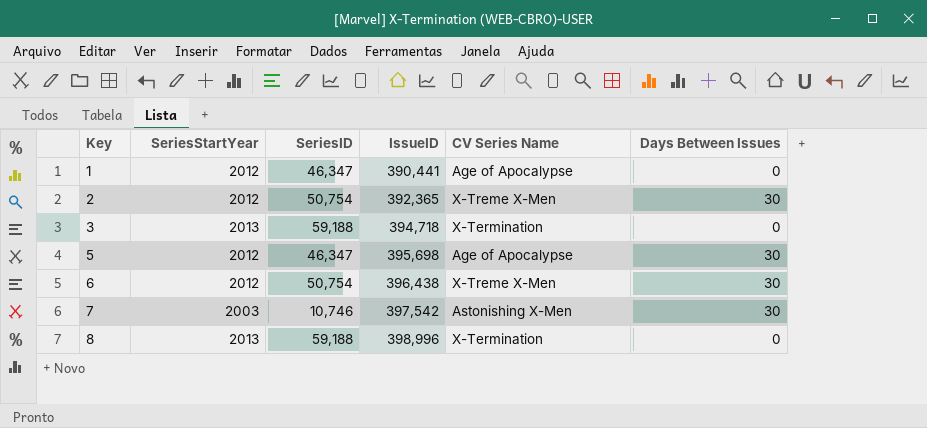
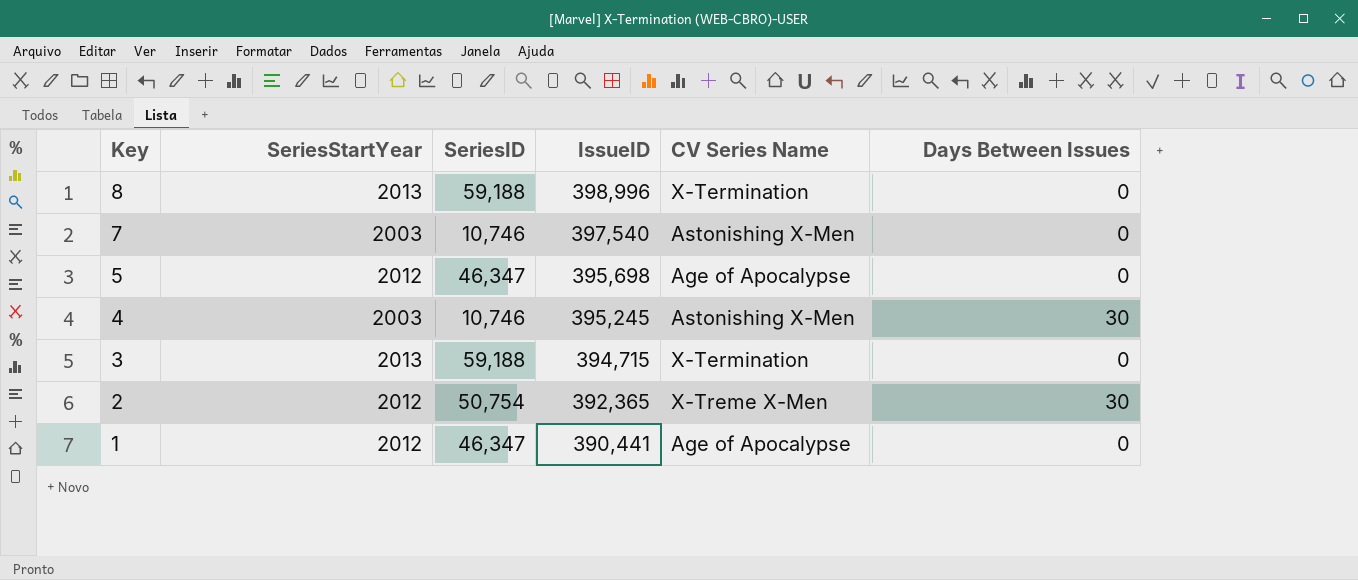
row order: Key ascending -> Key descending
row 6: 2012 | 50,754 | 396,438 | X-Treme X-Men | 30 -> none
7 | IssueID: 397,542 -> 397,540
7 | Days Between Issues: 30 -> 0
5 | Days Between Issues: 30 -> 0
row 4: none -> 2003 | 10,746 | 395,245 | Astonishing X-Men | 30
3 | IssueID: 394,718 -> 394,715

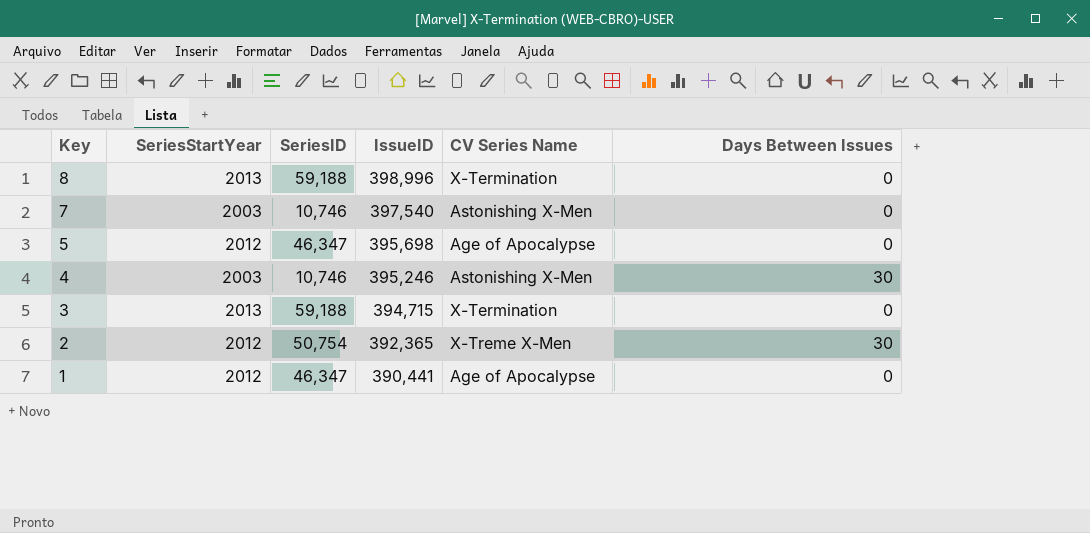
4 | IssueID: 395,245 -> 395,246

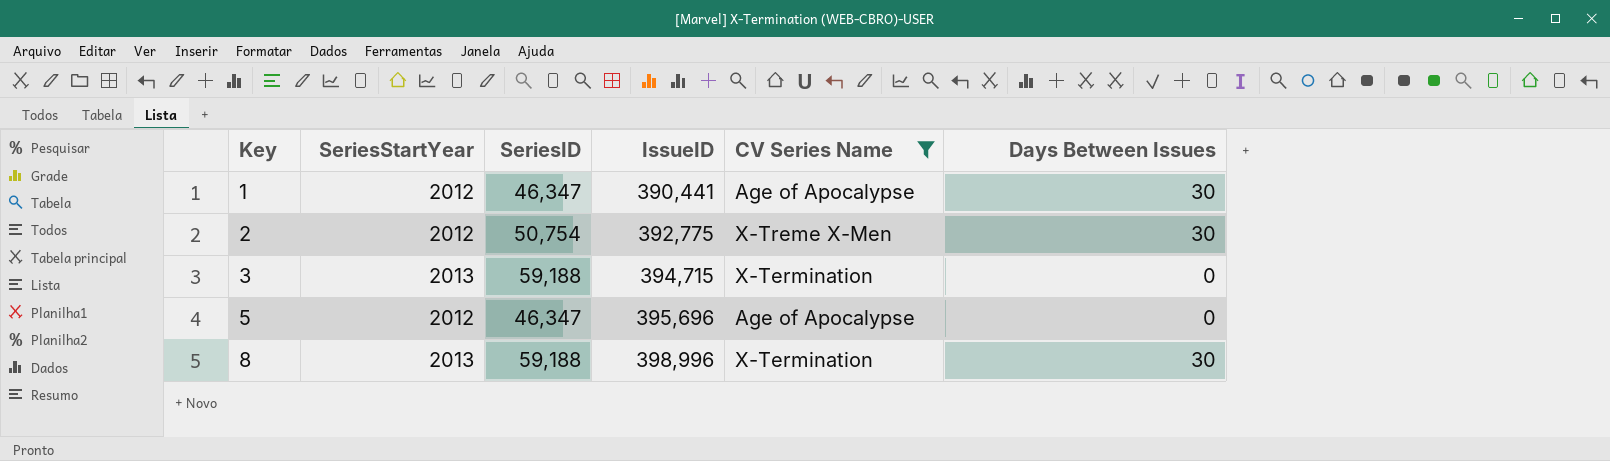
filter: none -> CV Series Name != Astonishing X-Men
row order: Key descending -> Key ascending
1 | Days Between Issues: 0 -> 30
2 | IssueID: 392,365 -> 392,775
5 | IssueID: 395,698 -> 395,696
8 | Days Between Issues: 0 -> 30

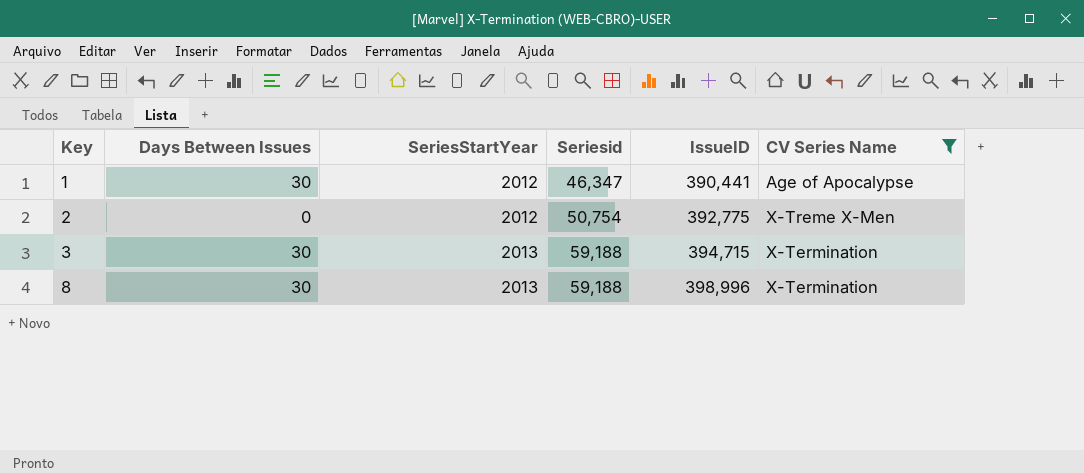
column Days Between Issues | position: 6 -> 2
column name: SeriesID -> Seriesid
row 5: 2012 | 46,347 | 395,696 | Age of Apocalypse | 0 -> none
2 | Days Between Issues: 30 -> 0
3 | Days Between Issues: 0 -> 30

